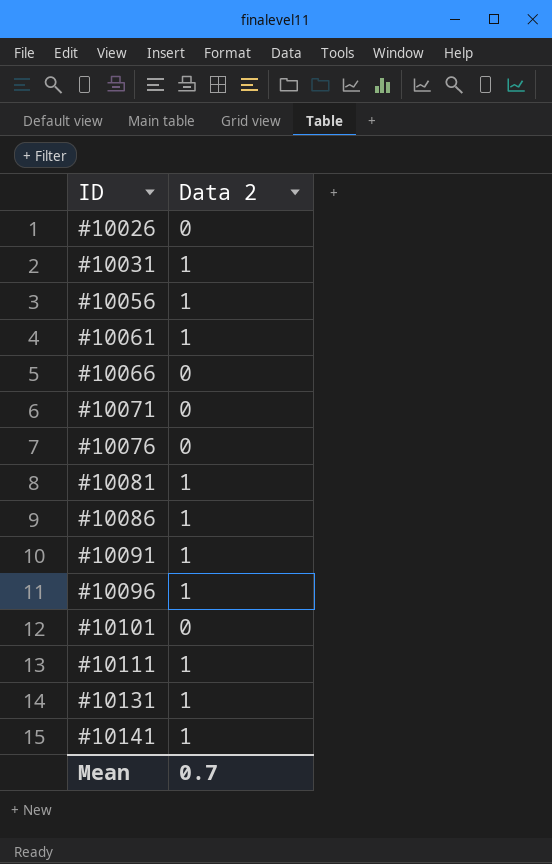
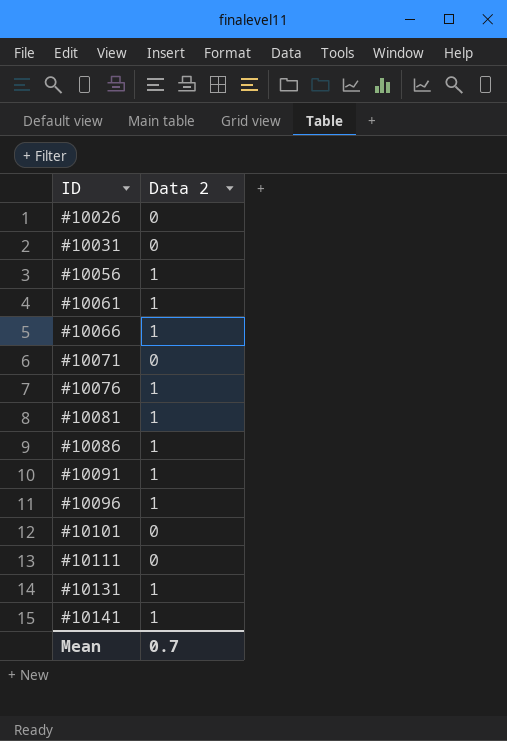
#10031 | Data 2: 1 -> 0
#10066 | Data 2: 0 -> 1
#10076 | Data 2: 0 -> 1
#10111 | Data 2: 1 -> 0

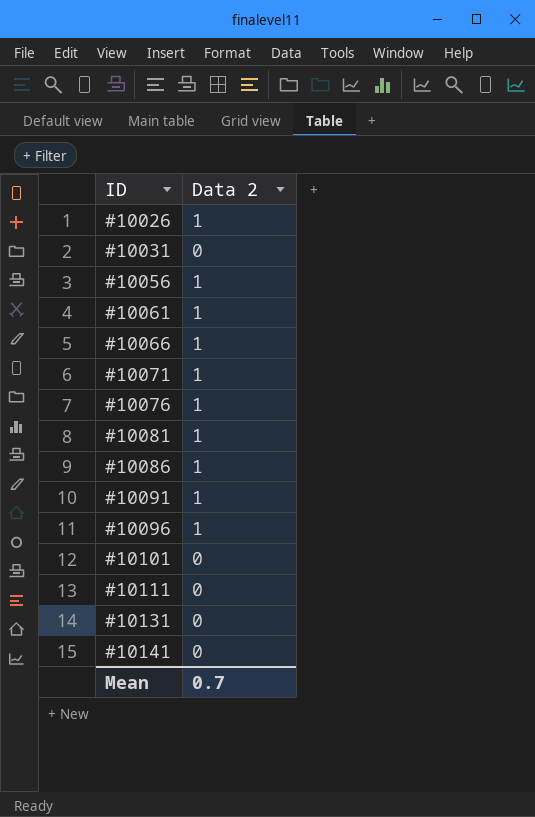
#10026 | Data 2: 0 -> 1
#10071 | Data 2: 0 -> 1
#10131 | Data 2: 1 -> 0
#10141 | Data 2: 1 -> 0

